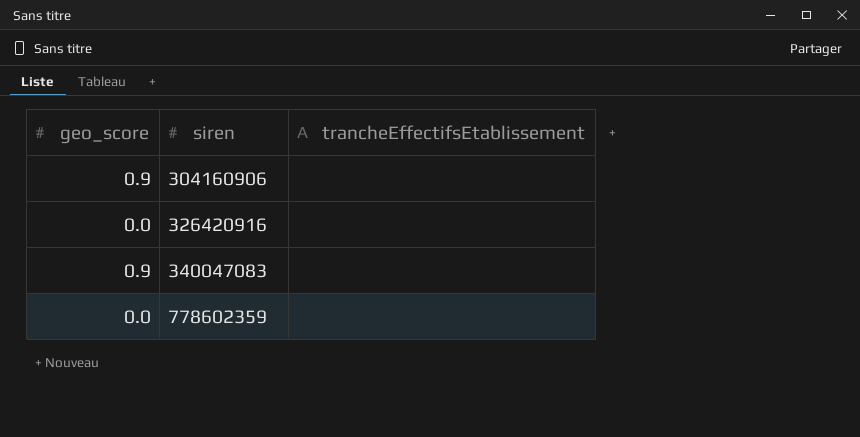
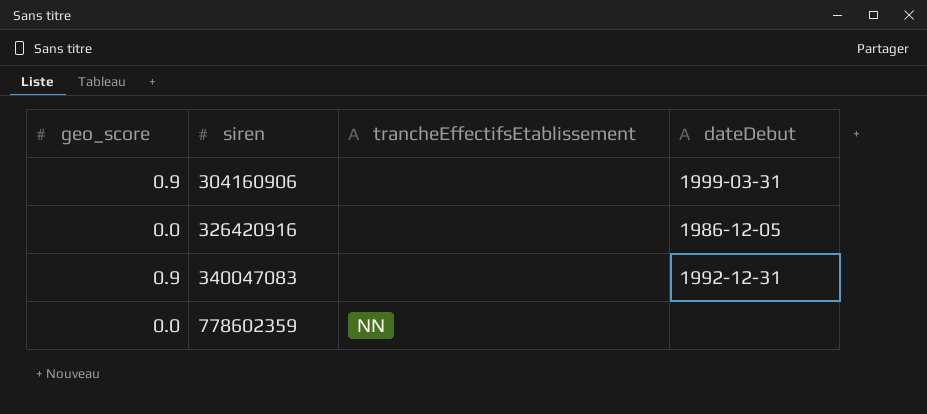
column dateDebut | position: none -> 4
778602359 | trancheEffectifsEtablissement: none -> NN

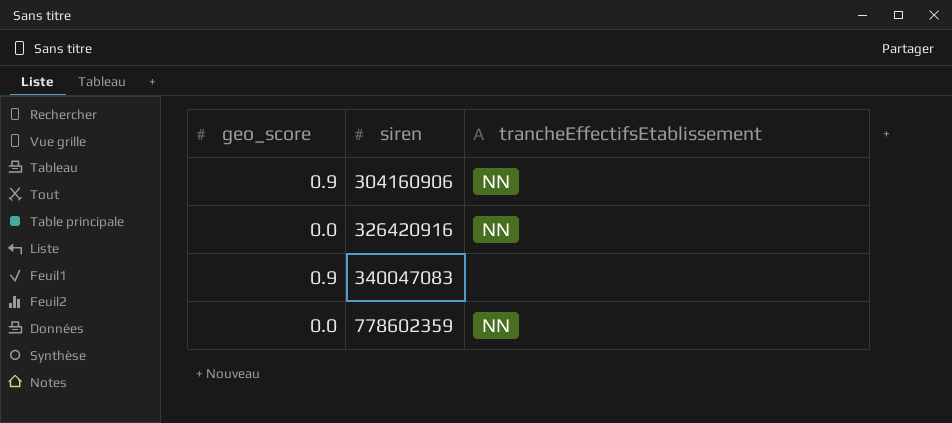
column dateDebut | position: 4 -> none
304160906 | trancheEffectifsEtablissement: none -> NN
326420916 | trancheEffectifsEtablissement: none -> NN

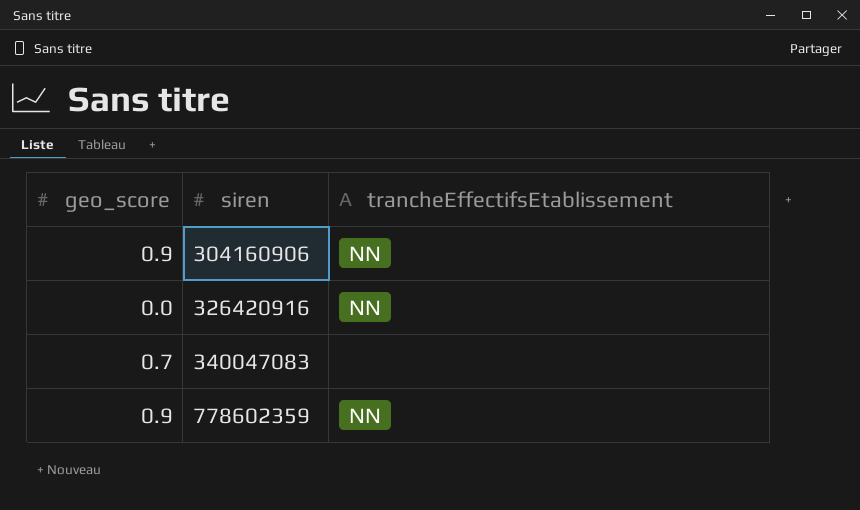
340047083 | geo_score: 0.9 -> 0.7
778602359 | geo_score: 0.0 -> 0.9

